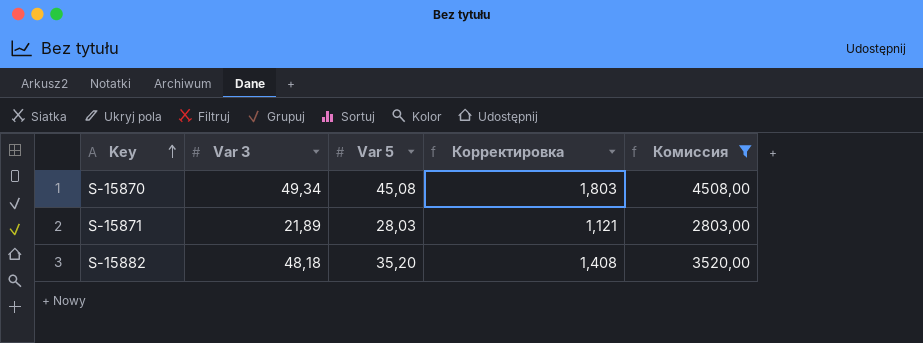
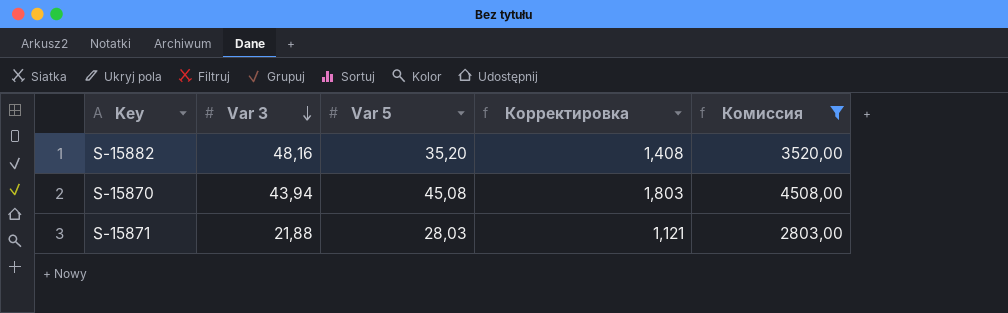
row order: Key ascending -> Var 3 descending
S-15882 | Var 3: 48,18 -> 48,16
S-15870 | Var 3: 49,34 -> 43,94
S-15871 | Var 3: 21,89 -> 21,88

